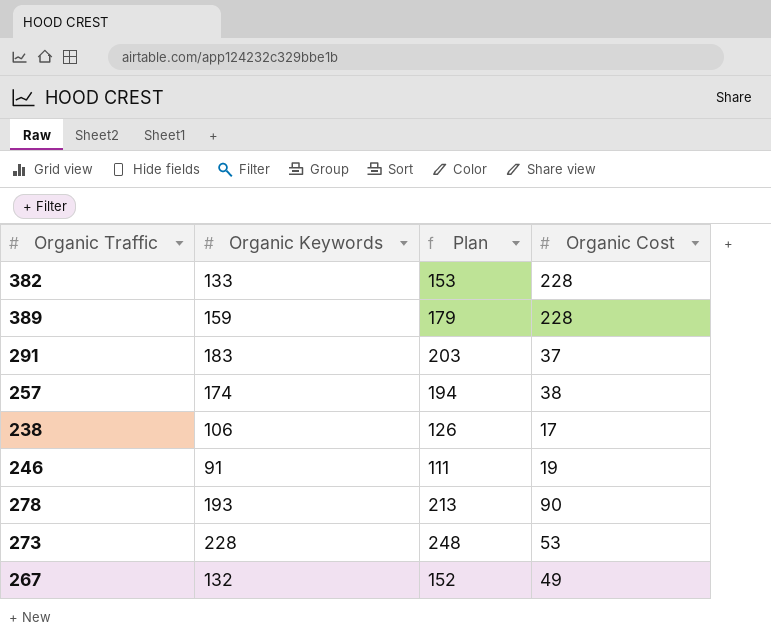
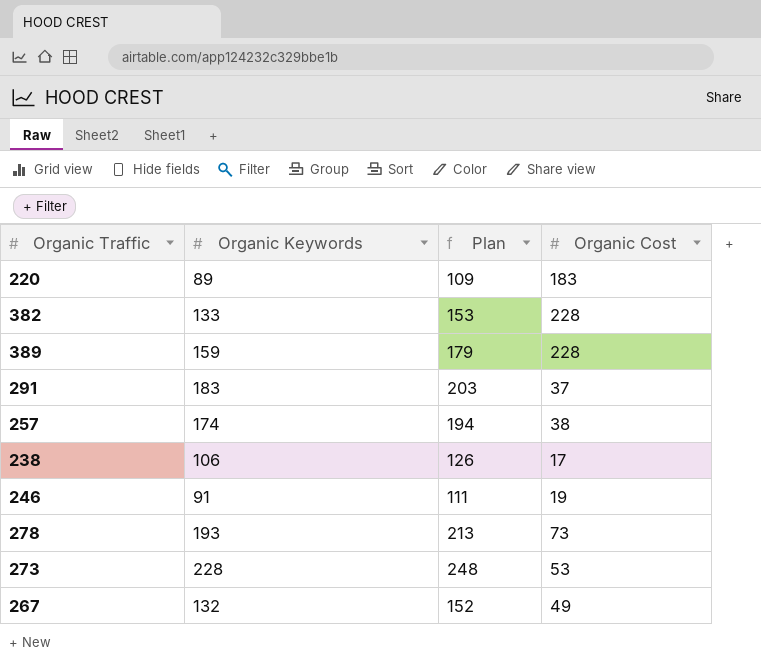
row 220: none -> 89 | 109 | 183
278 | Organic Cost: 90 -> 73

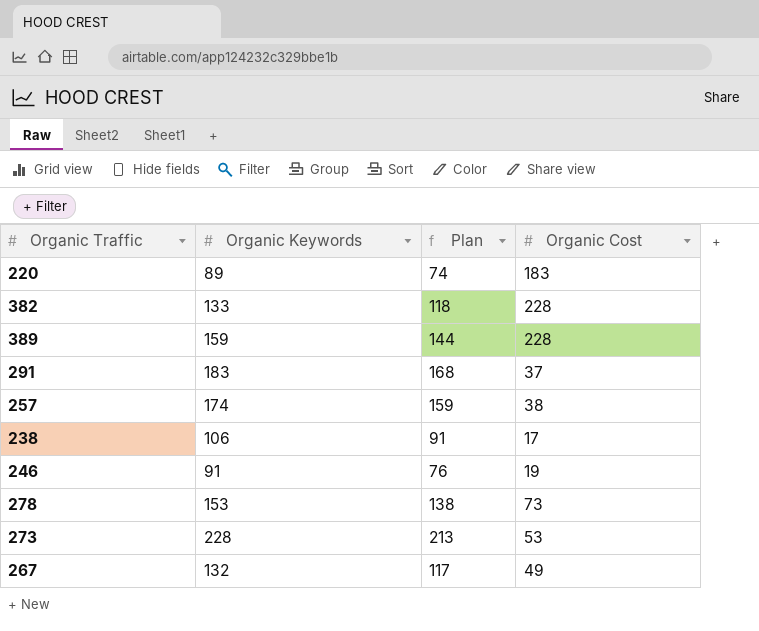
column Plan | formula: [Organic Keywords] + 20 -> [Organic Keywords] - 15
278 | Organic Keywords: 193 -> 153

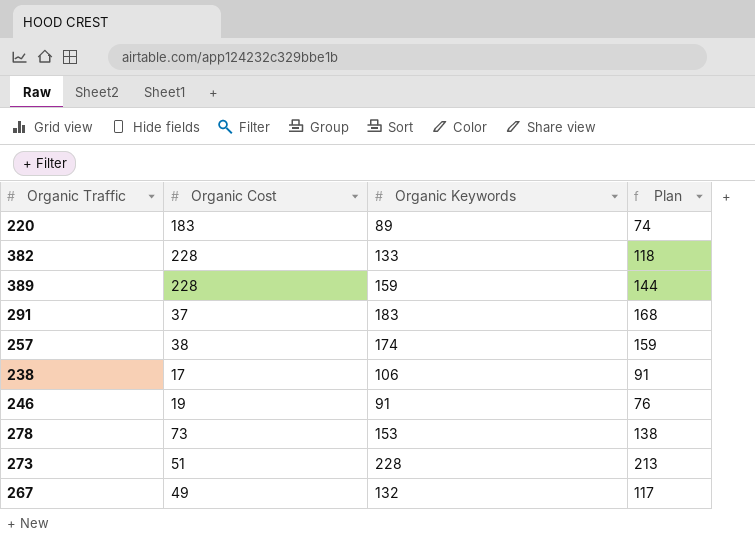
column Organic Cost | position: 4 -> 2
273 | Organic Cost: 53 -> 51

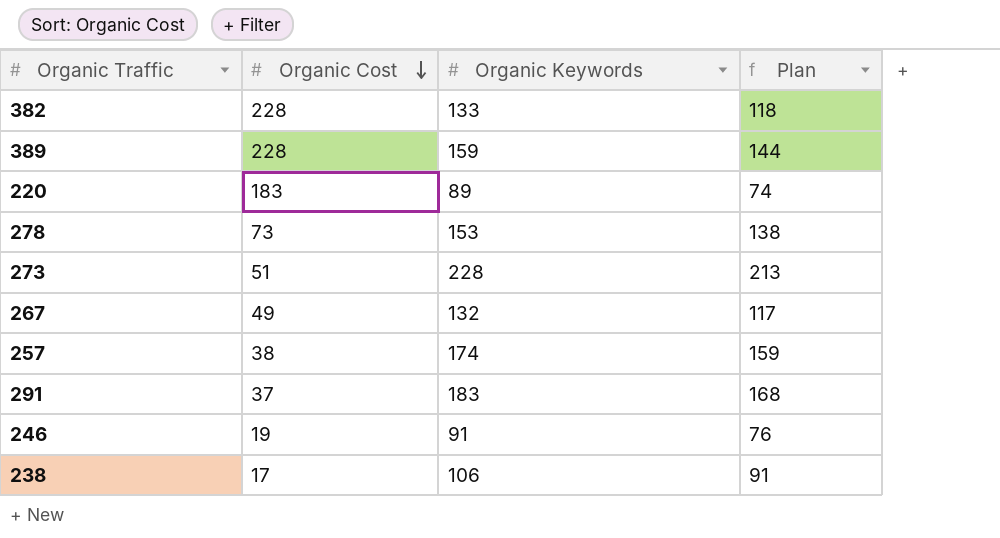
row order: none -> Organic Cost descending

